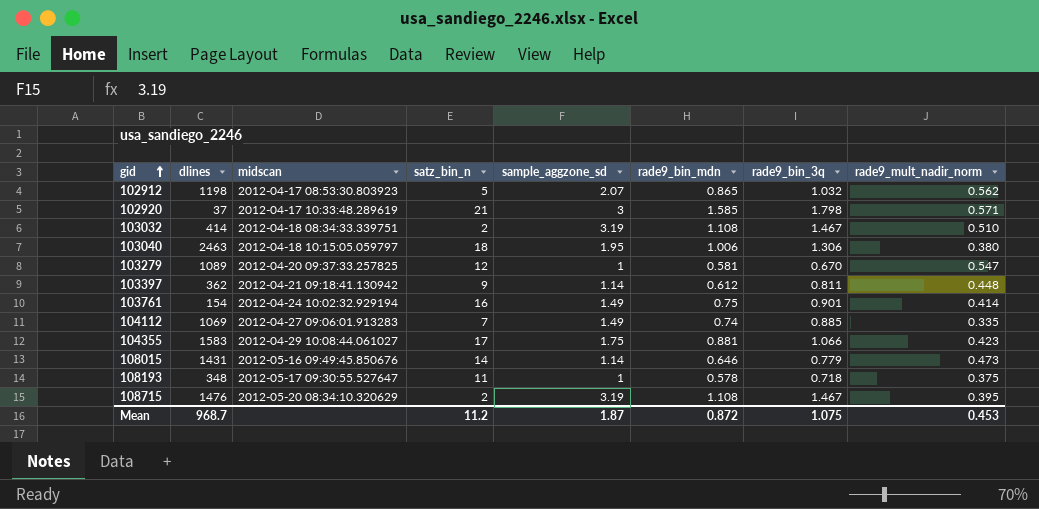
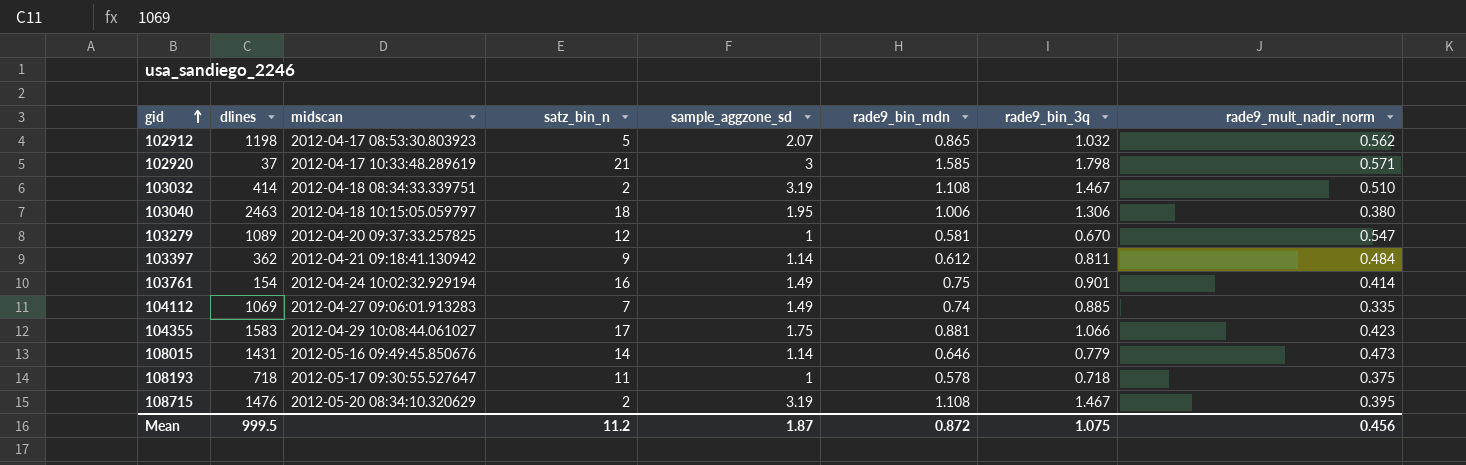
103397 | rade9_mult_nadir_norm: 0.448 -> 0.484
108193 | dlines: 348 -> 718
Mean | dlines: 968.7 -> 999.5
Mean | rade9_mult_nadir_norm: 0.453 -> 0.456

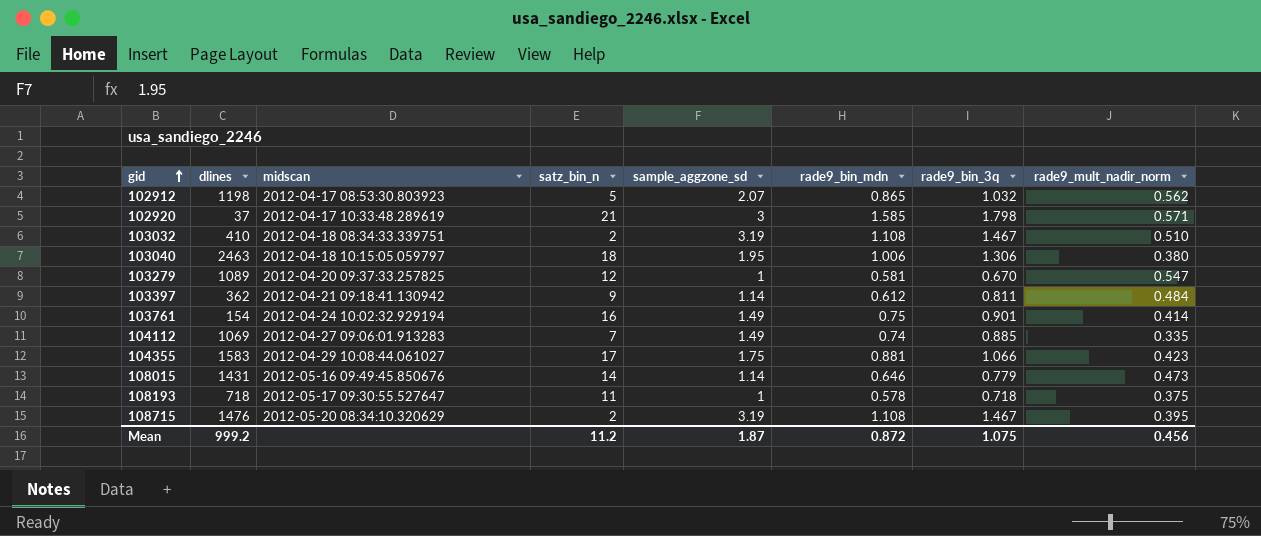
103032 | dlines: 414 -> 410
Mean | dlines: 999.5 -> 999.2

